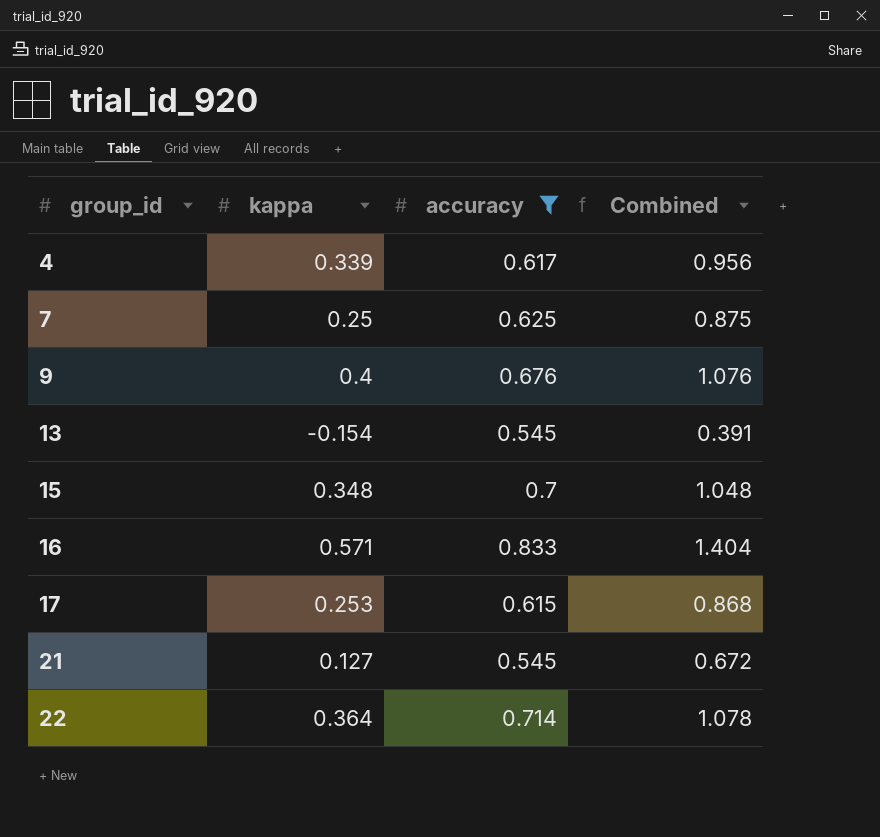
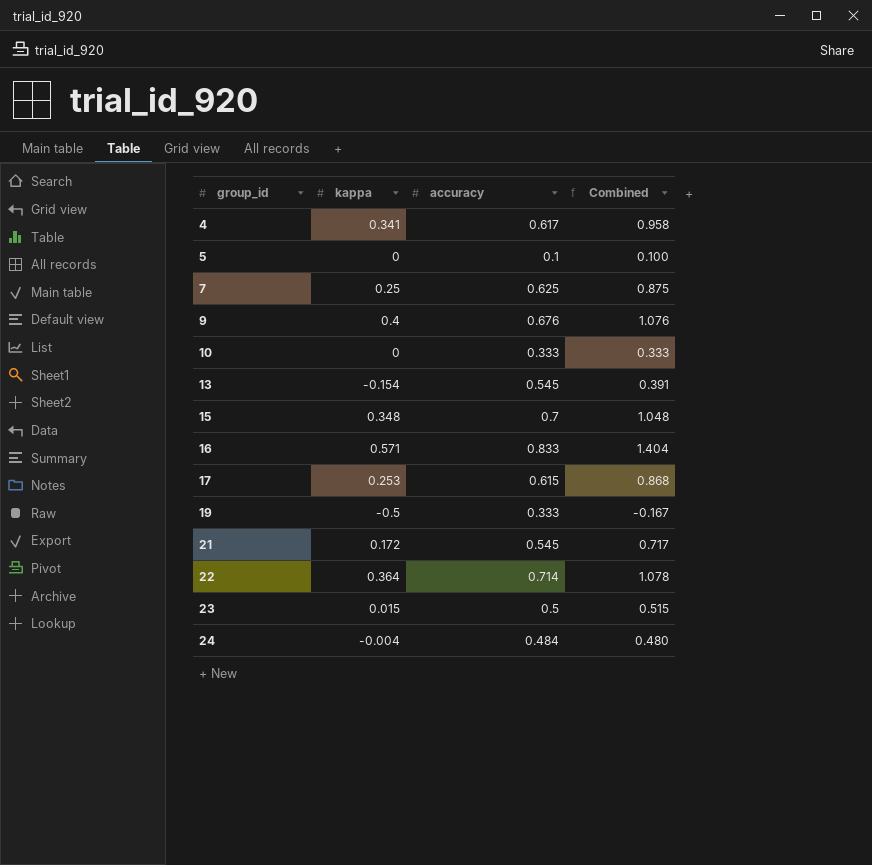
filter: accuracy >= 0.545 -> none
4 | kappa: 0.339 -> 0.341
4 | Combined: 0.956 -> 0.958
21 | kappa: 0.127 -> 0.172
21 | Combined: 0.672 -> 0.717

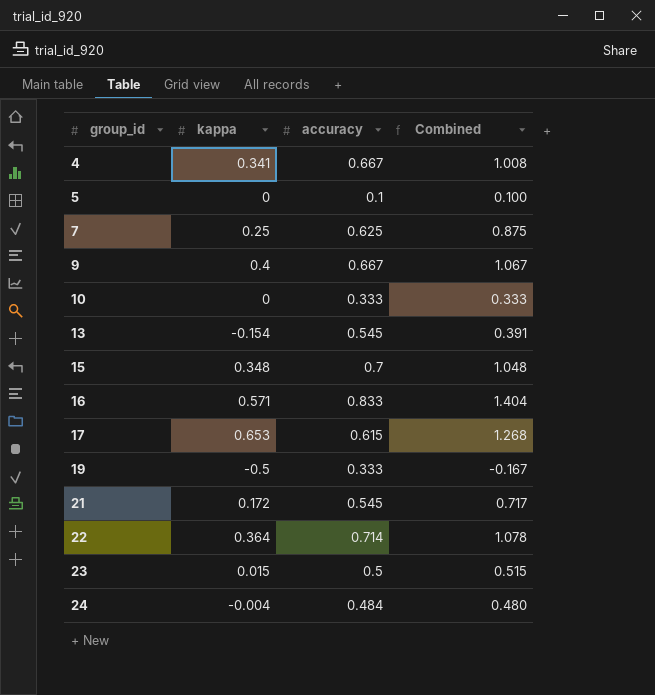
4 | accuracy: 0.617 -> 0.667
4 | Combined: 0.958 -> 1.008
9 | accuracy: 0.676 -> 0.667
9 | Combined: 1.076 -> 1.067
17 | kappa: 0.253 -> 0.653
17 | Combined: 0.868 -> 1.268

